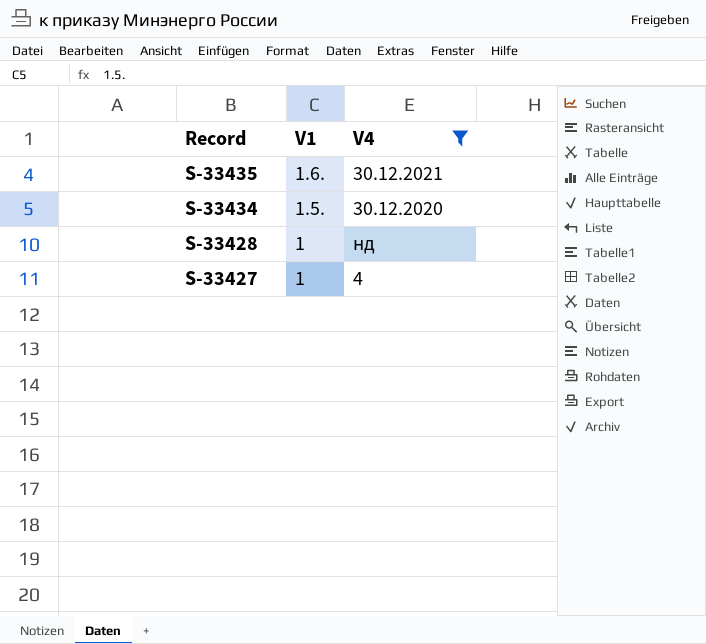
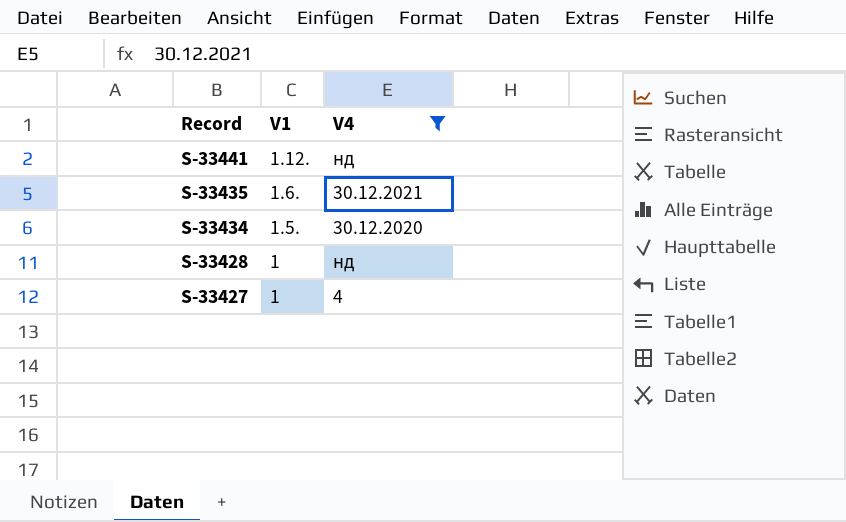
row S-33441: none -> 1.12. | нд

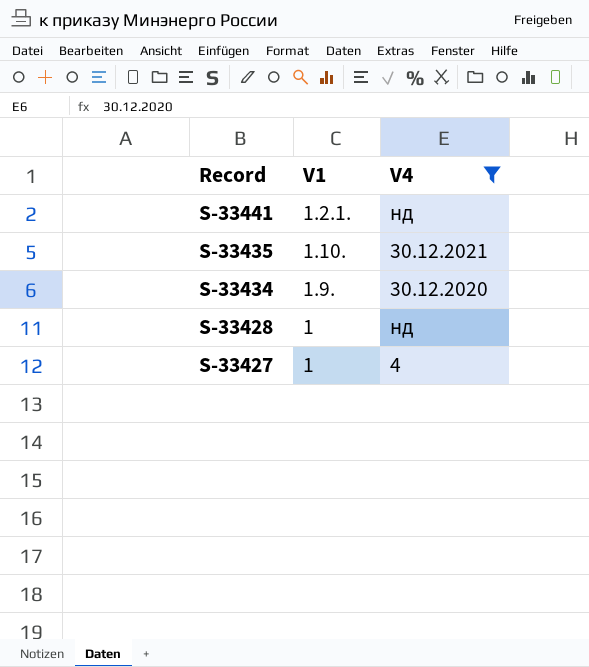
S-33441 | V1: 1.12. -> 1.2.1.
S-33435 | V1: 1.6. -> 1.10.
S-33434 | V1: 1.5. -> 1.9.

